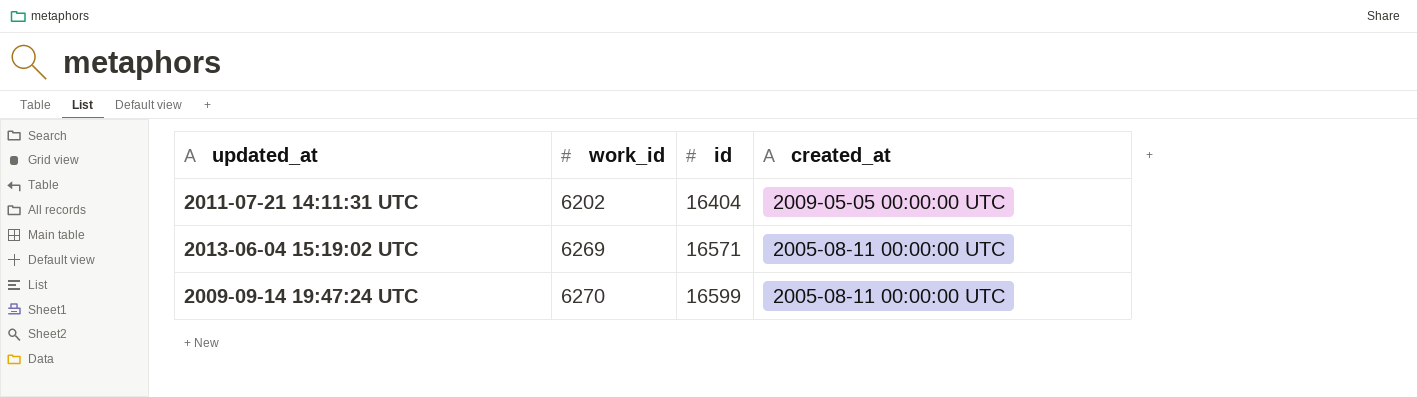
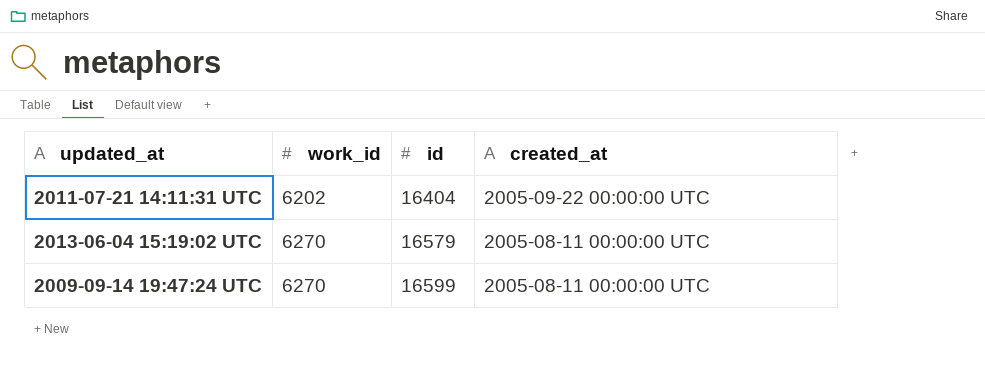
2011-07-21 14:11:31 UTC | created_at: 2009-05-05 00:00:00 UTC -> 2005-09-22 00:00:00 UTC
2013-06-04 15:19:02 UTC | work_id: 6269 -> 6270
2013-06-04 15:19:02 UTC | id: 16571 -> 16579

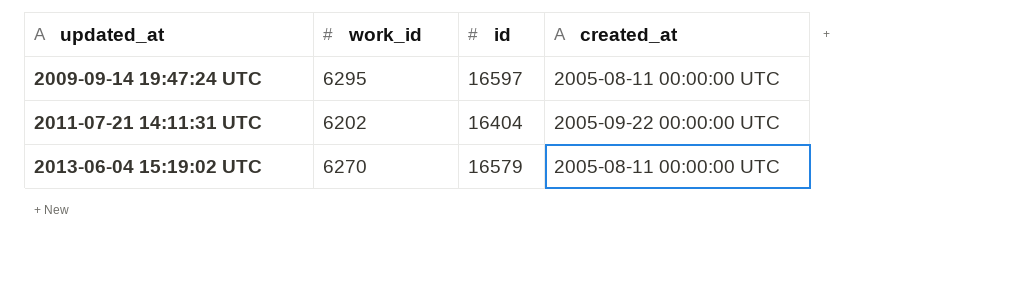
row order: work_id ascending -> updated_at ascending
2009-09-14 19:47:24 UTC | work_id: 6270 -> 6295
2009-09-14 19:47:24 UTC | id: 16599 -> 16597

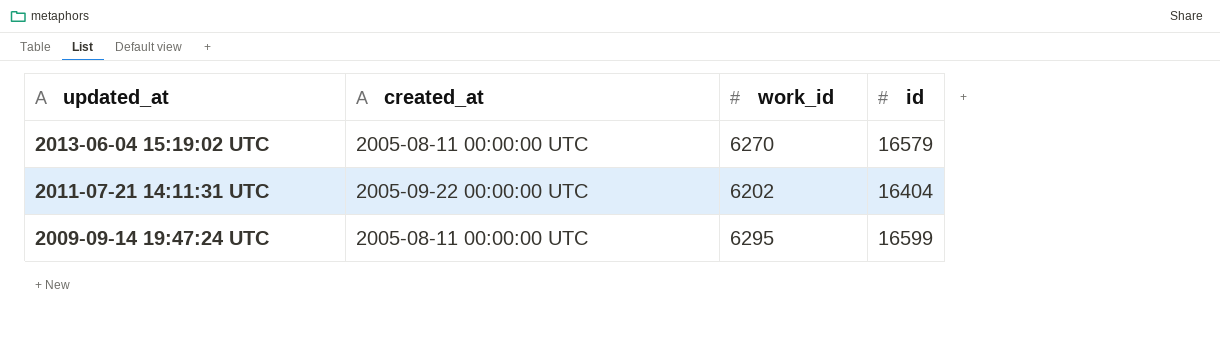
row order: updated_at ascending -> updated_at descending
column created_at | position: 4 -> 2
2009-09-14 19:47:24 UTC | id: 16597 -> 16599

